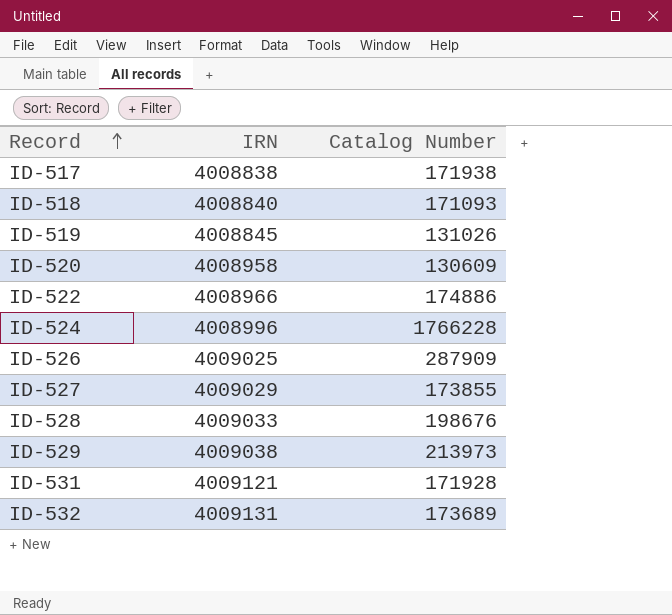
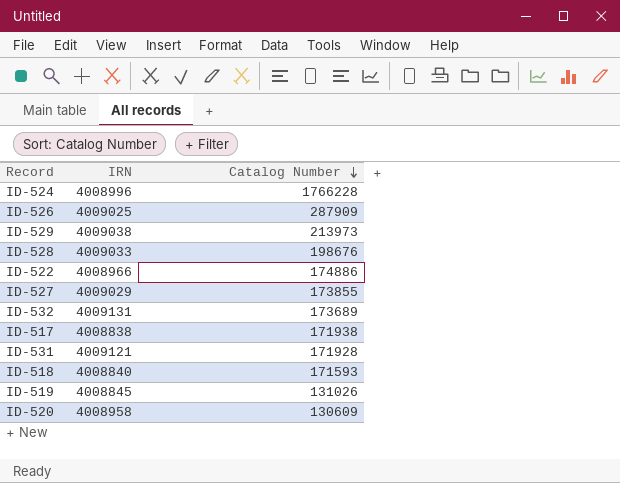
row order: Record ascending -> Catalog Number descending
ID-518 | Catalog Number: 171093 -> 171593

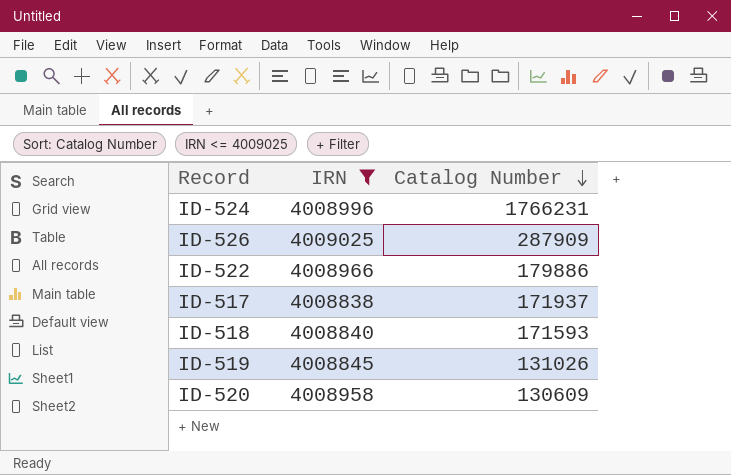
filter: none -> IRN <= 4009025
ID-524 | Catalog Number: 1766228 -> 1766231
ID-522 | Catalog Number: 174886 -> 179886
ID-517 | Catalog Number: 171938 -> 171937

